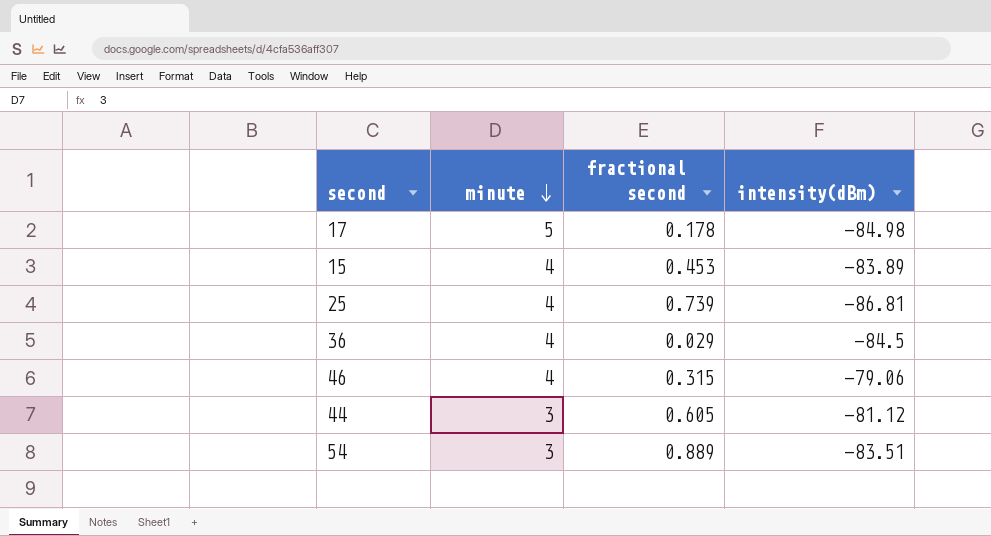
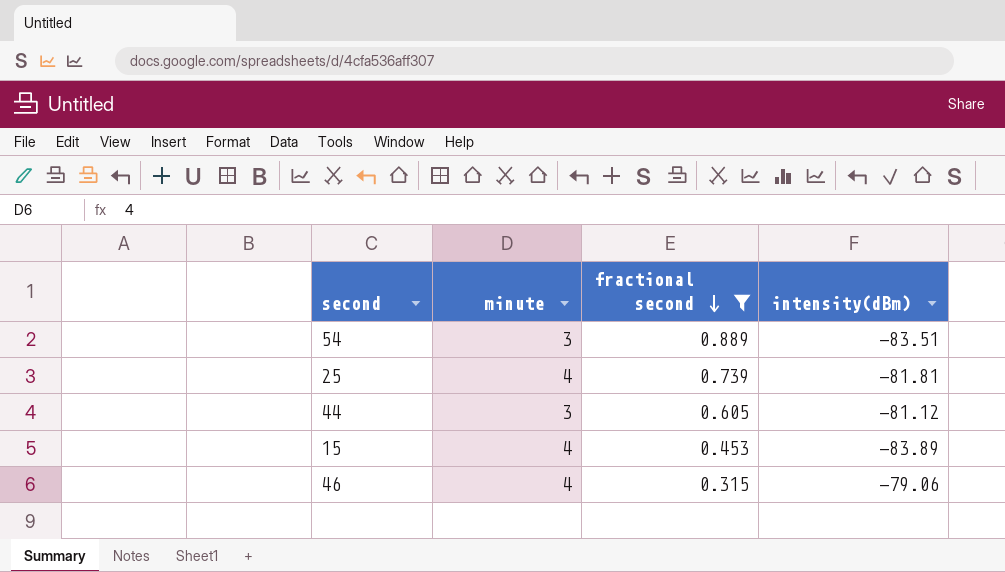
filter: none -> fractional second >= 0.315
row order: minute descending -> fractional second descending
25 | intensity(dBm): -86.81 -> -81.81

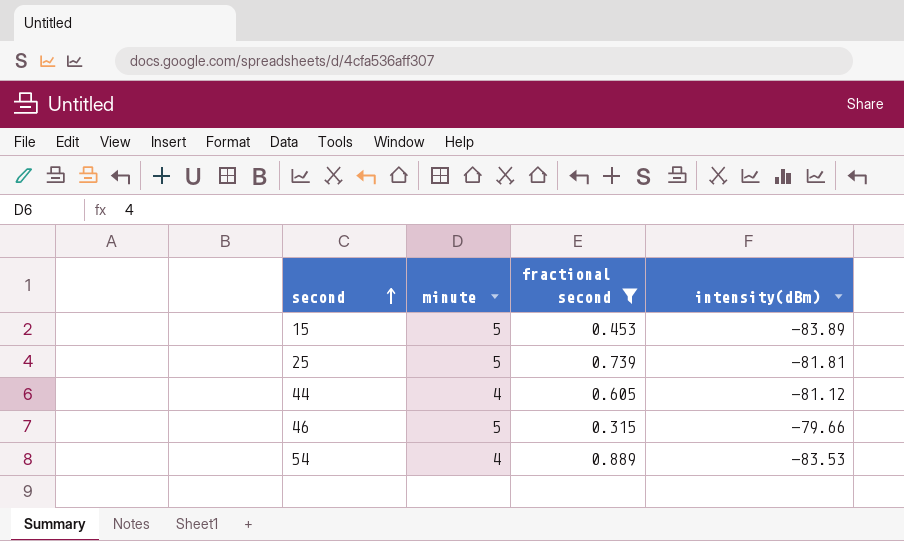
row order: fractional second descending -> second ascending
15 | minute: 4 -> 5
25 | minute: 4 -> 5
44 | minute: 3 -> 4
46 | minute: 4 -> 5
46 | intensity(dBm): -79.06 -> -79.66
54 | minute: 3 -> 4
54 | intensity(dBm): -83.51 -> -83.53

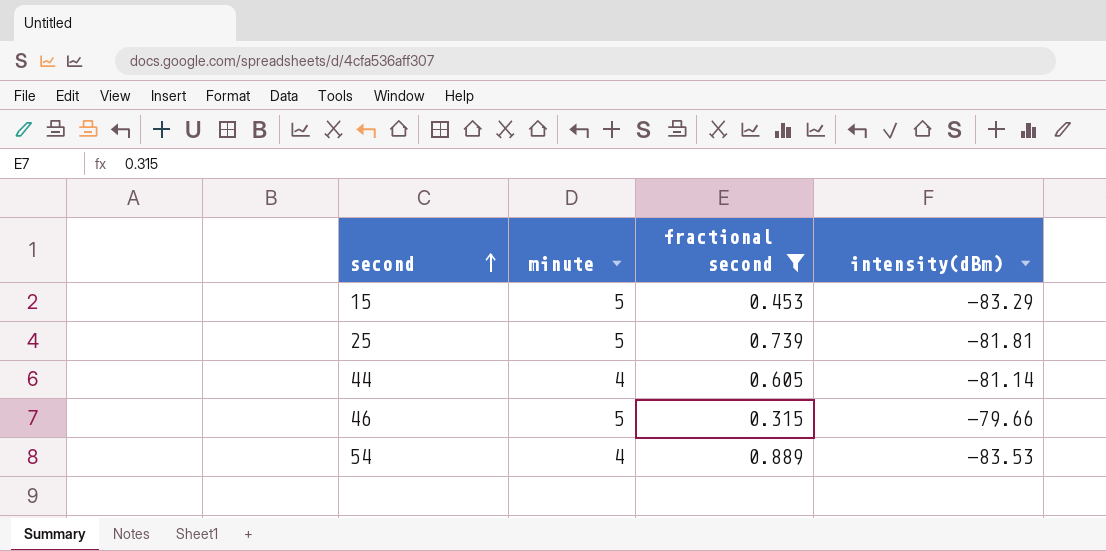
15 | intensity(dBm): -83.89 -> -83.29
44 | intensity(dBm): -81.12 -> -81.14

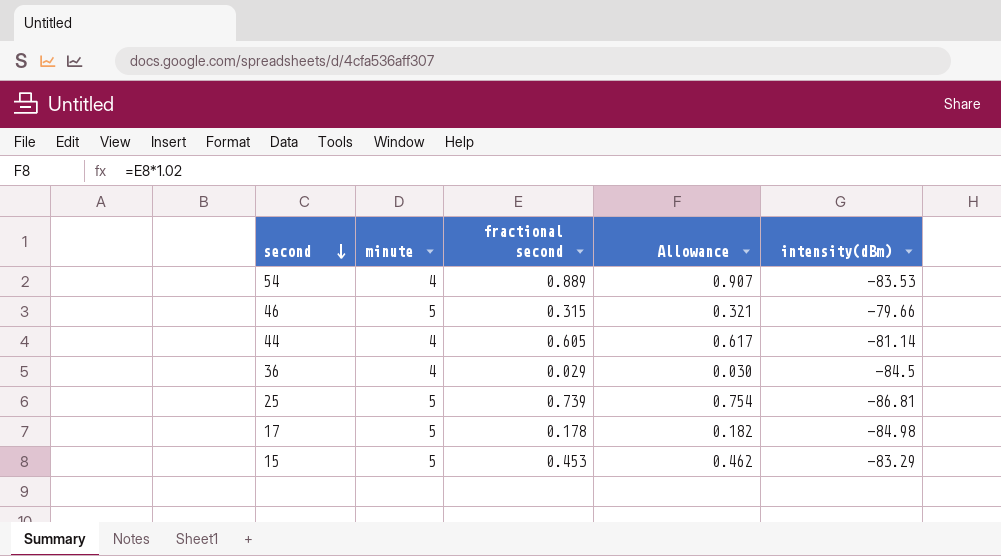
filter: fractional second >= 0.315 -> none
row order: second ascending -> second descending
column Allowance | formula: none -> [fractional second] * 1.02
25 | intensity(dBm): -81.81 -> -86.81

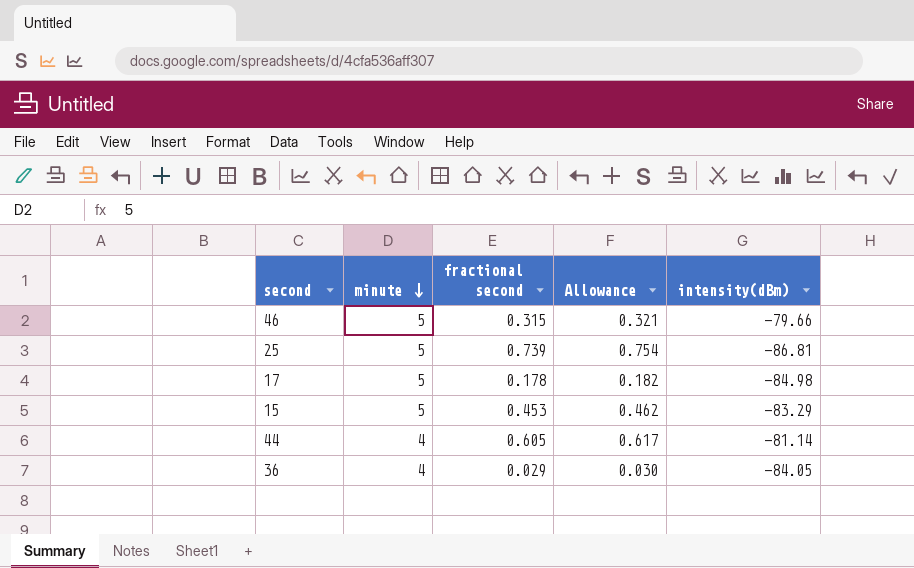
row order: second descending -> minute descending
row 54: 4 | 0.889 | 0.907 | -83.53 -> none
36 | intensity(dBm): -84.5 -> -84.05

